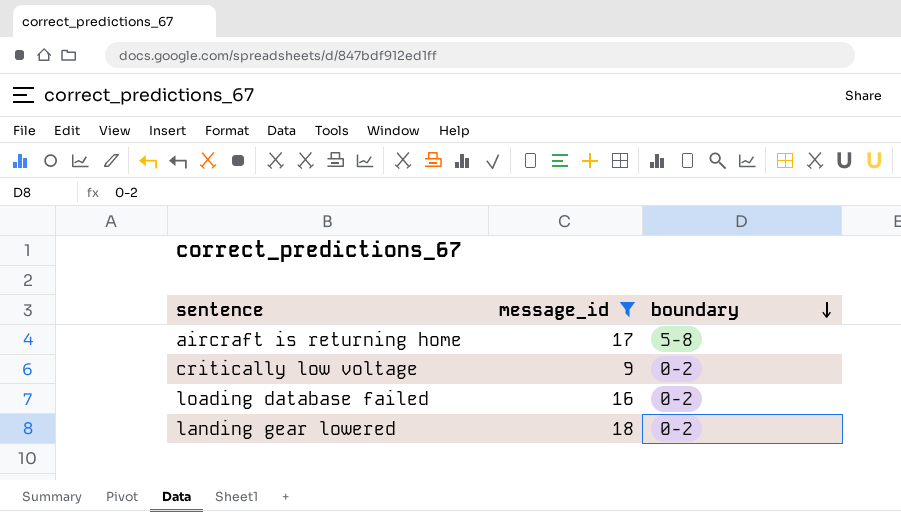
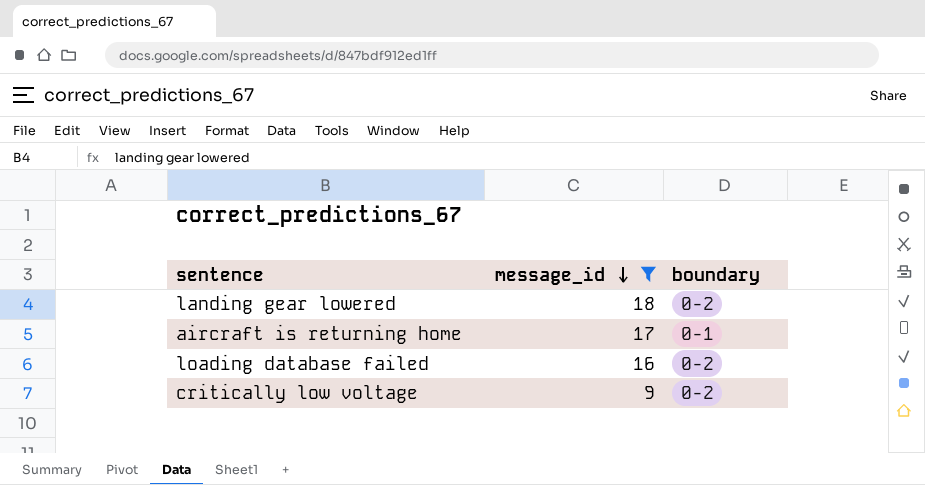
row order: boundary descending -> message_id descending
aircraft is returning home | boundary: 5-8 -> 0-1

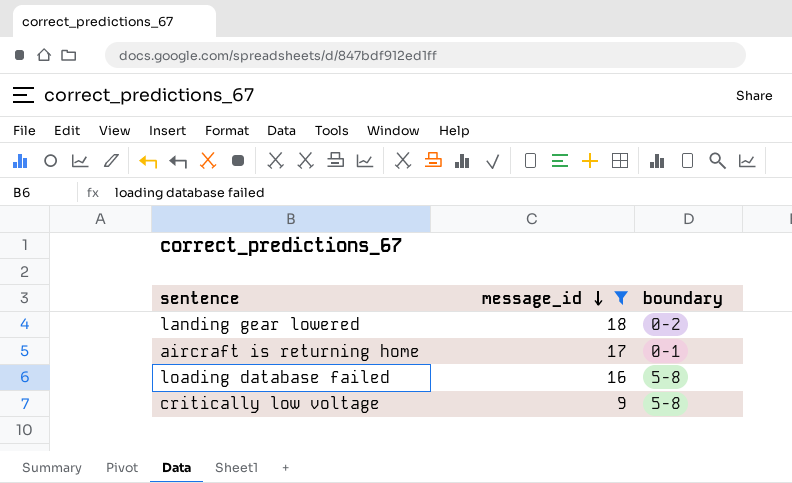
loading database failed | boundary: 0-2 -> 5-8
critically low voltage | boundary: 0-2 -> 5-8

